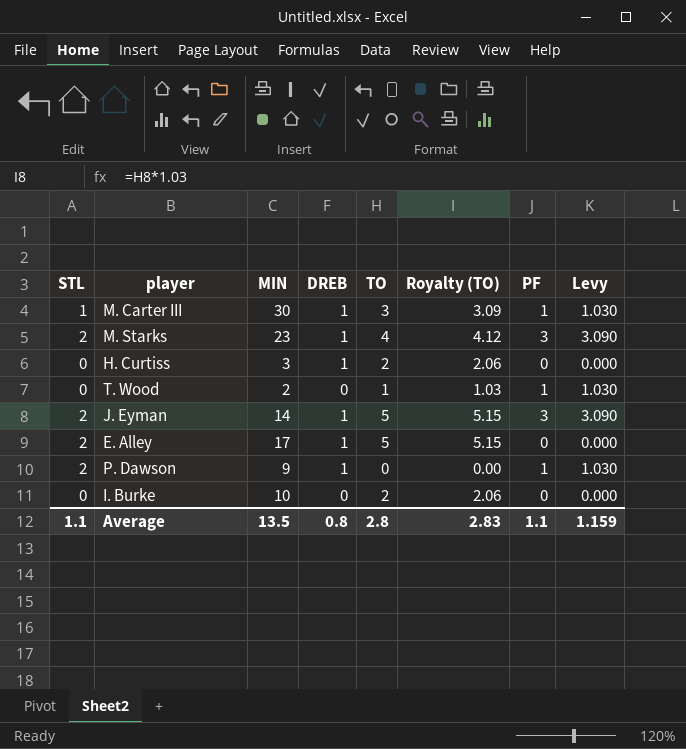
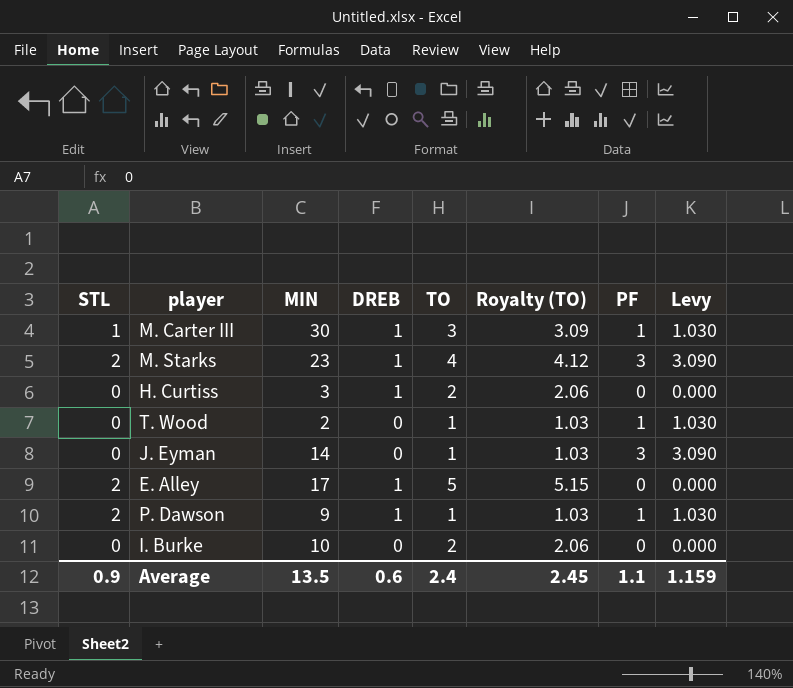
J. Eyman | STL: 2 -> 0
J. Eyman | DREB: 1 -> 0
J. Eyman | TO: 5 -> 1
J. Eyman | Royalty (TO): 5.15 -> 1.03
P. Dawson | TO: 0 -> 1
P. Dawson | Royalty (TO): 0.00 -> 1.03
Average | STL: 1.1 -> 0.9
Average | DREB: 0.8 -> 0.6
Average | TO: 2.8 -> 2.4
Average | Royalty (TO): 2.83 -> 2.45

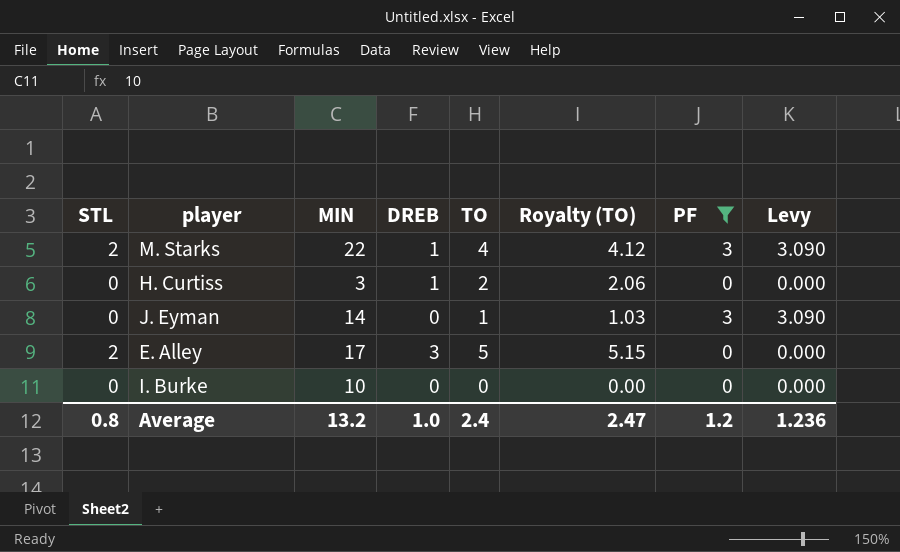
filter: none -> PF != 1
M. Starks | MIN: 23 -> 22
E. Alley | DREB: 1 -> 3
I. Burke | TO: 2 -> 0
I. Burke | Royalty (TO): 2.06 -> 0.00
Average | STL: 0.9 -> 0.8
Average | MIN: 13.5 -> 13.2
Average | DREB: 0.6 -> 1.0
Average | Royalty (TO): 2.45 -> 2.47
Average | PF: 1.1 -> 1.2
Average | Levy: 1.159 -> 1.236

